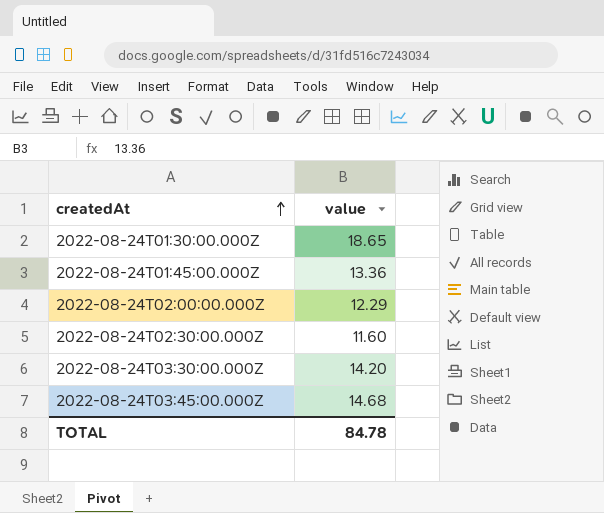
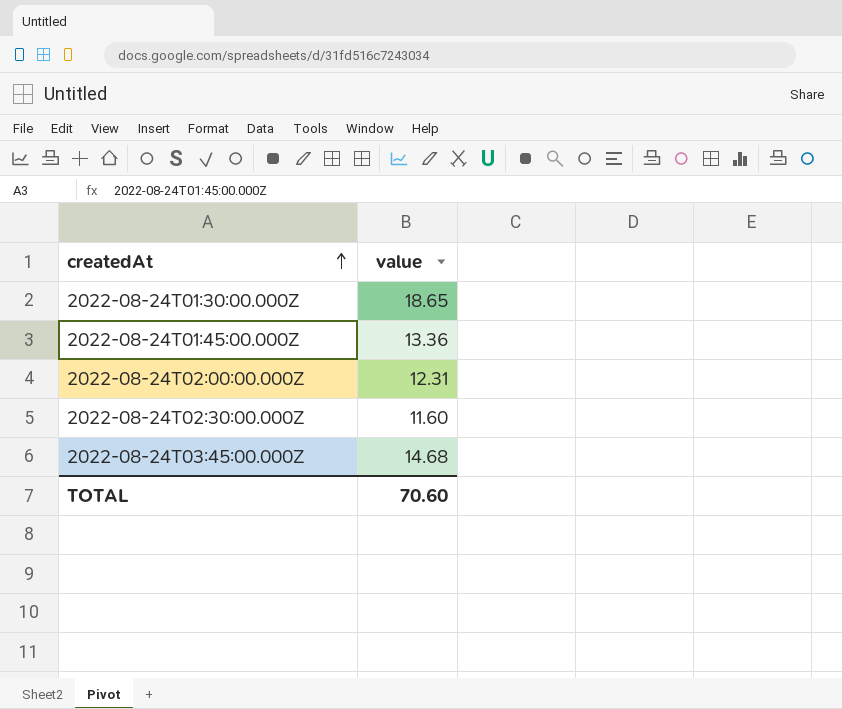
row 2022-08-24T03:30:00.000Z: 14.20 -> none
2022-08-24T02:00:00.000Z | value: 12.29 -> 12.31
TOTAL | value: 84.78 -> 70.60

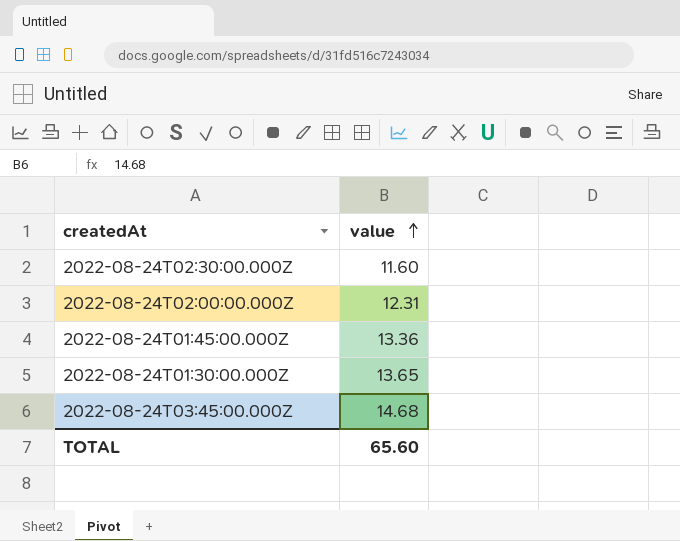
row order: createdAt ascending -> value ascending
2022-08-24T01:30:00.000Z | value: 18.65 -> 13.65
TOTAL | value: 70.60 -> 65.60

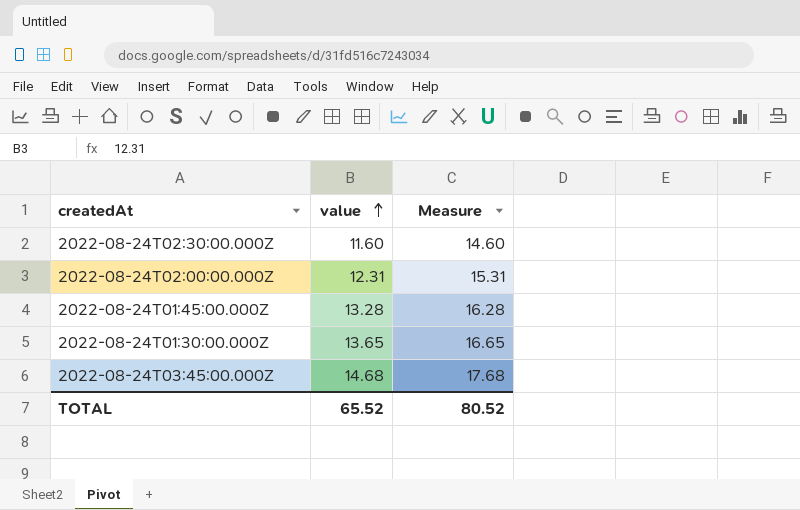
column Measure | formula: none -> [value] + 3
2022-08-24T01:45:00.000Z | value: 13.36 -> 13.28
TOTAL | value: 65.60 -> 65.52

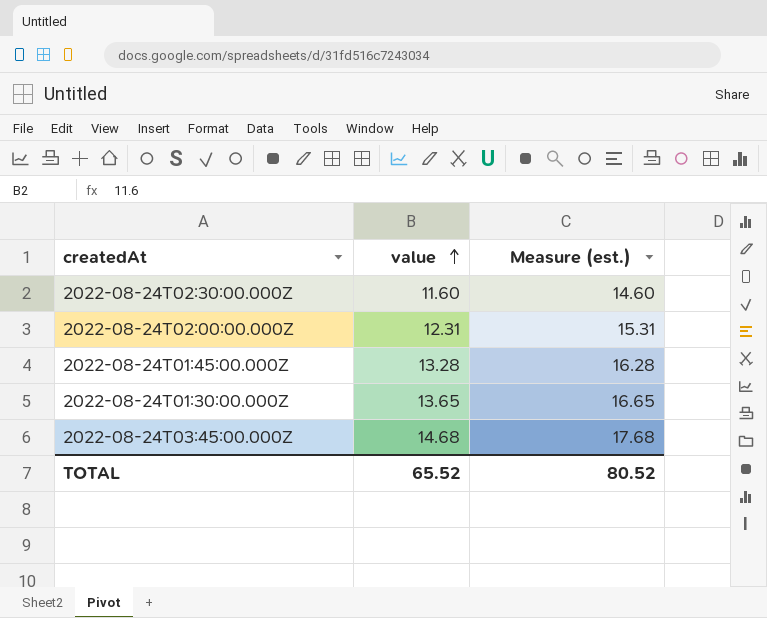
column name: Measure -> Measure (est.)

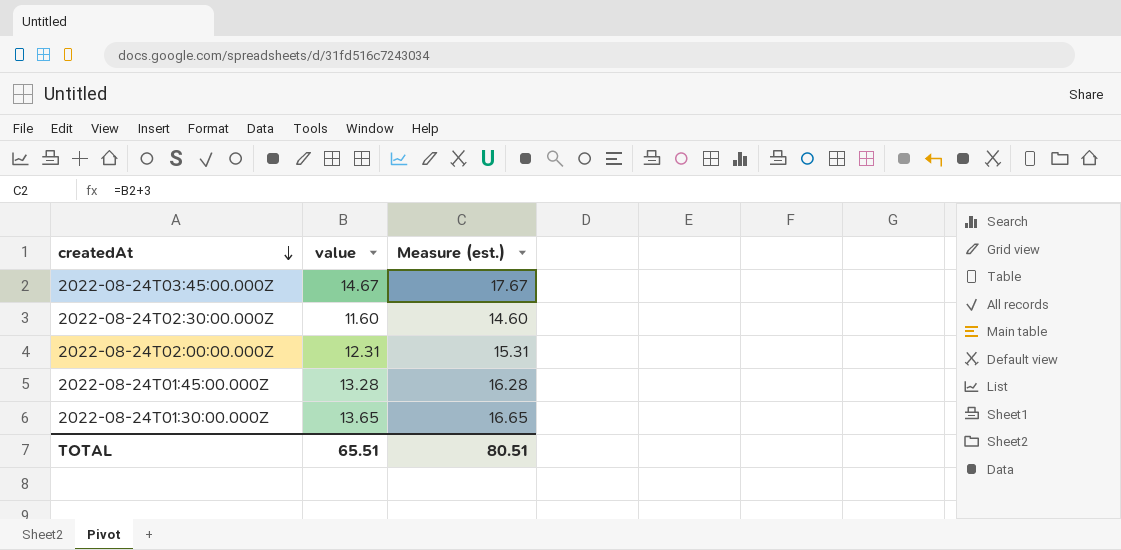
row order: value ascending -> createdAt descending
2022-08-24T03:45:00.000Z | value: 14.68 -> 14.67
2022-08-24T03:45:00.000Z | Measure (est.): 17.68 -> 17.67
TOTAL | value: 65.52 -> 65.51
TOTAL | Measure (est.): 80.52 -> 80.51

